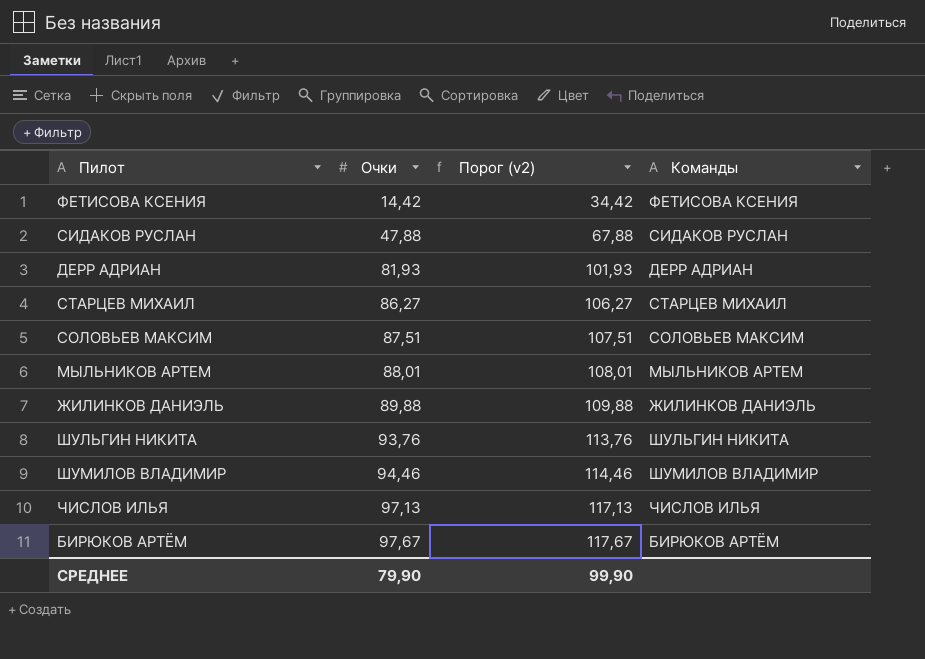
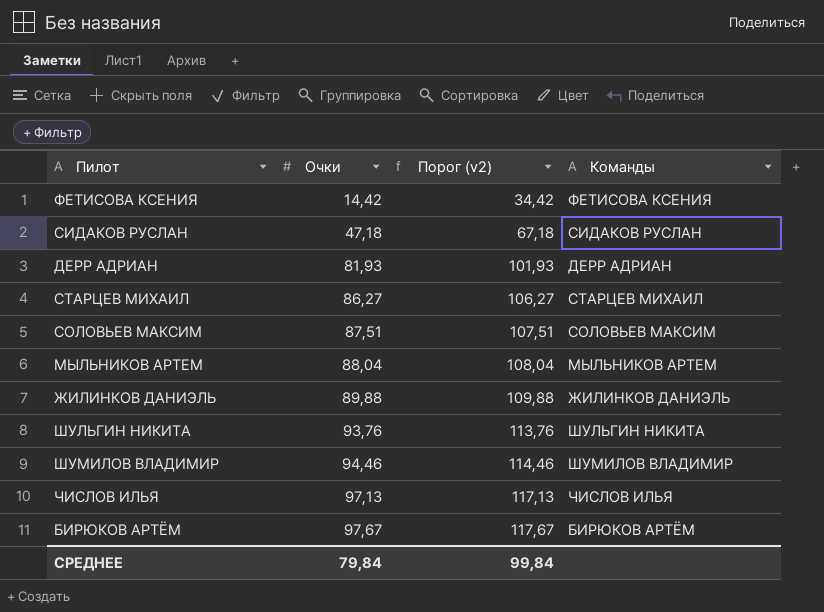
СИДАКОВ РУСЛАН | Очки: 47,88 -> 47,18
СИДАКОВ РУСЛАН | Порог (v2): 67,88 -> 67,18
МЫЛЬНИКОВ АРТЕМ | Очки: 88,01 -> 88,04
МЫЛЬНИКОВ АРТЕМ | Порог (v2): 108,01 -> 108,04
СРЕДНЕЕ | Очки: 79,90 -> 79,84
СРЕДНЕЕ | Порог (v2): 99,90 -> 99,84

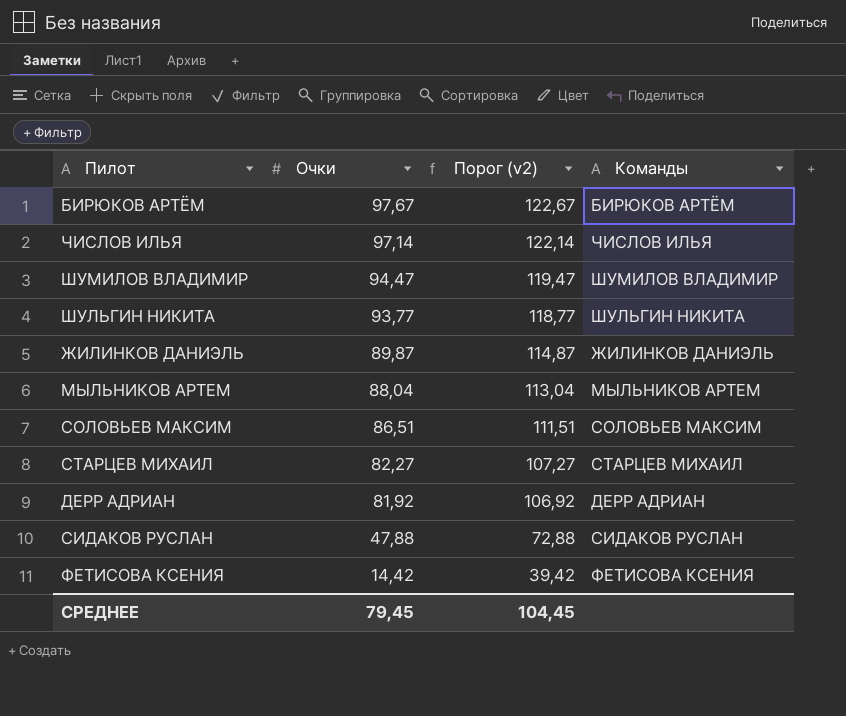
row order: Очки ascending -> Очки descending
column Порог (v2) | formula: [Очки] + 20 -> [Очки] + 25
ЧИСЛОВ ИЛЬЯ | Очки: 97,13 -> 97,14
ШУМИЛОВ ВЛАДИМИР | Очки: 94,46 -> 94,47
ШУЛЬГИН НИКИТА | Очки: 93,76 -> 93,77
ЖИЛИНКОВ ДАНИЭЛЬ | Очки: 89,88 -> 89,87
СОЛОВЬЕВ МАКСИМ | Очки: 87,51 -> 86,51
СТАРЦЕВ МИХАИЛ | Очки: 86,27 -> 82,27
ДЕРР АДРИАН | Очки: 81,93 -> 81,92
СИДАКОВ РУСЛАН | Очки: 47,18 -> 47,88
СРЕДНЕЕ | Очки: 79,84 -> 79,45
СРЕДНЕЕ | Порог (v2): 99,84 -> 104,45

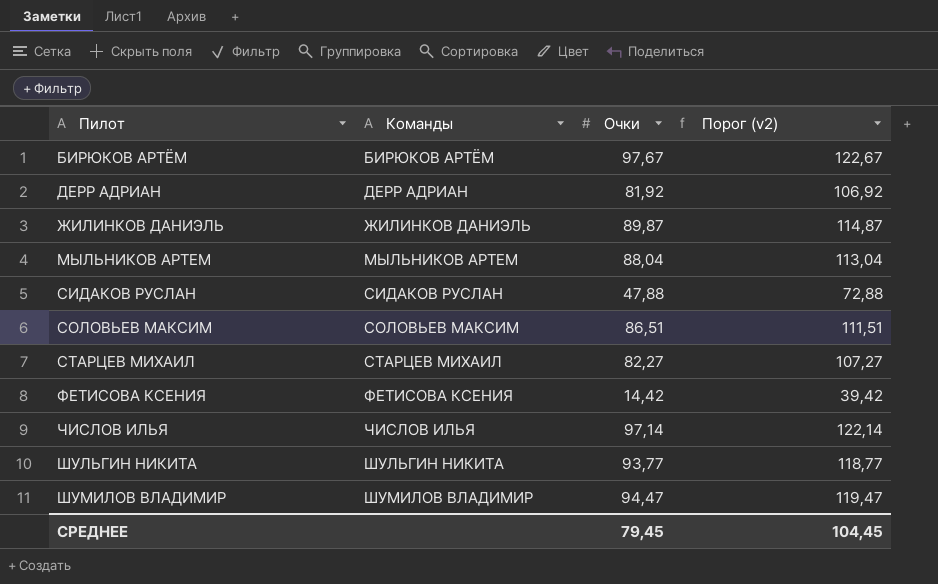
row order: Очки descending -> Пилот ascending
column Команды | position: 4 -> 2

